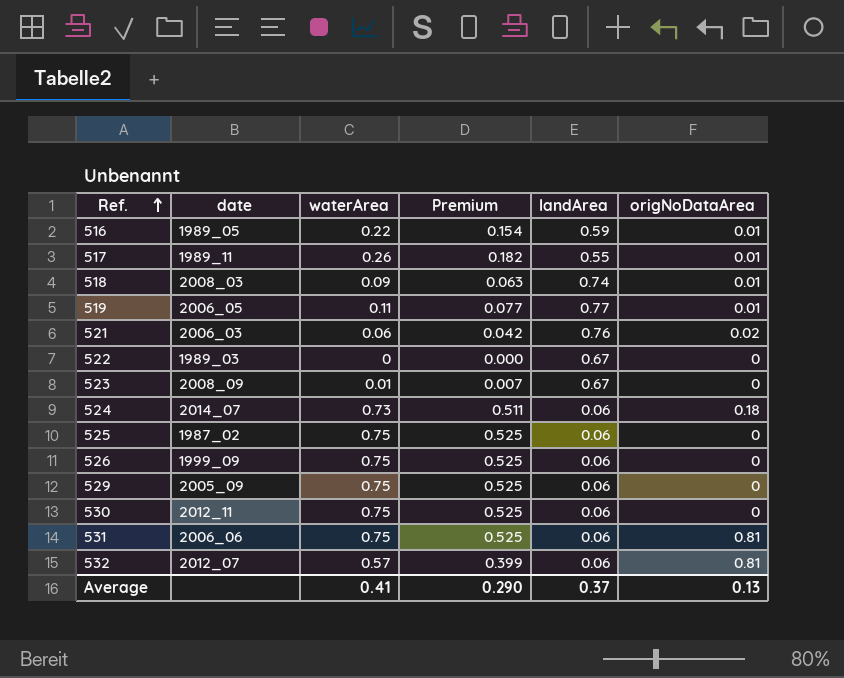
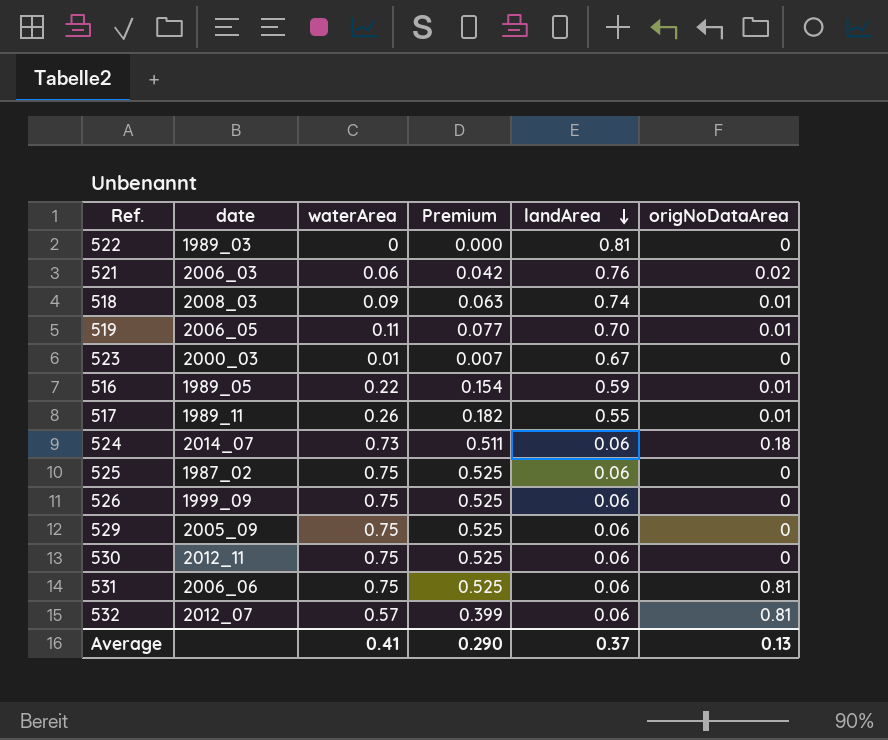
row order: Ref. ascending -> landArea descending
522 | landArea: 0.67 -> 0.81
519 | landArea: 0.77 -> 0.70
523 | date: 2008_09 -> 2000_03

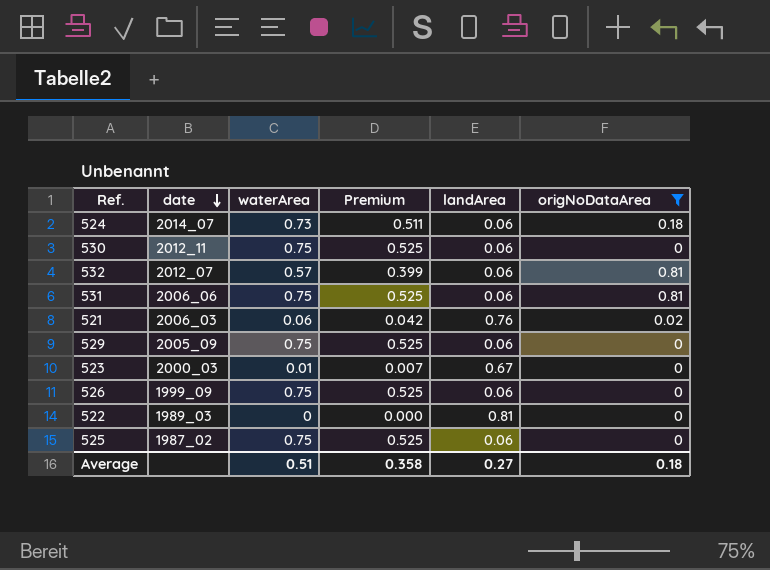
filter: none -> origNoDataArea != 0.01
row order: landArea descending -> date descending
Average | waterArea: 0.41 -> 0.51
Average | Premium: 0.290 -> 0.358
Average | landArea: 0.37 -> 0.27
Average | origNoDataArea: 0.13 -> 0.18

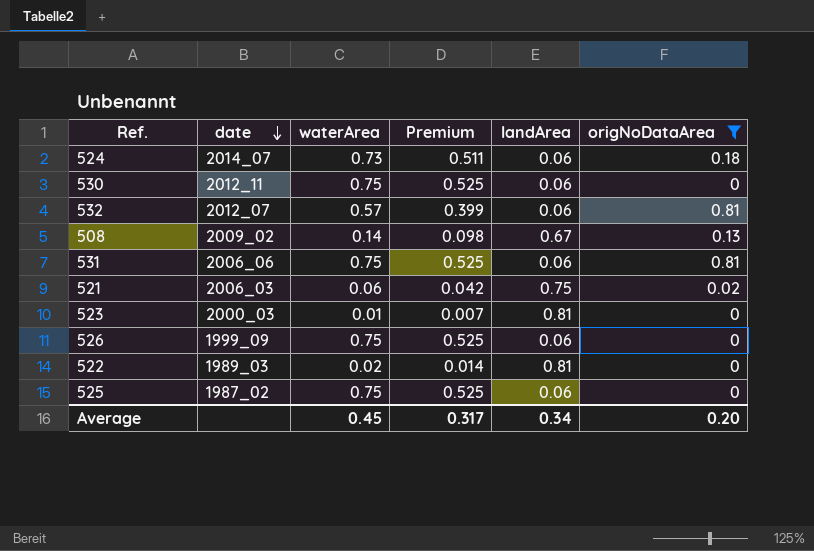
row 529: 2005_09 | 0.75 | 0.525 | 0.06 | 0 -> none
row 508: none -> 2009_02 | 0.14 | 0.098 | 0.67 | 0.13
521 | landArea: 0.76 -> 0.75
523 | landArea: 0.67 -> 0.81
522 | waterArea: 0 -> 0.02
522 | Premium: 0.000 -> 0.014
Average | waterArea: 0.51 -> 0.45
Average | Premium: 0.358 -> 0.317
Average | landArea: 0.27 -> 0.34
Average | origNoDataArea: 0.18 -> 0.20

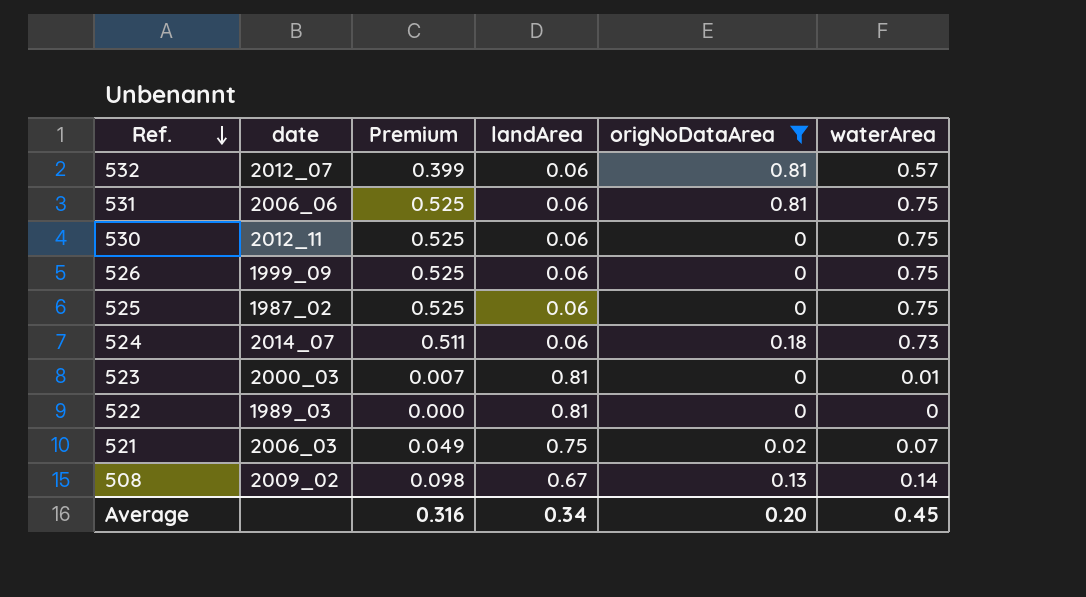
row order: date descending -> Ref. descending
column waterArea | position: 3 -> 6
522 | Premium: 0.014 -> 0.000
522 | waterArea: 0.02 -> 0
521 | Premium: 0.042 -> 0.049
521 | waterArea: 0.06 -> 0.07
Average | Premium: 0.317 -> 0.316

